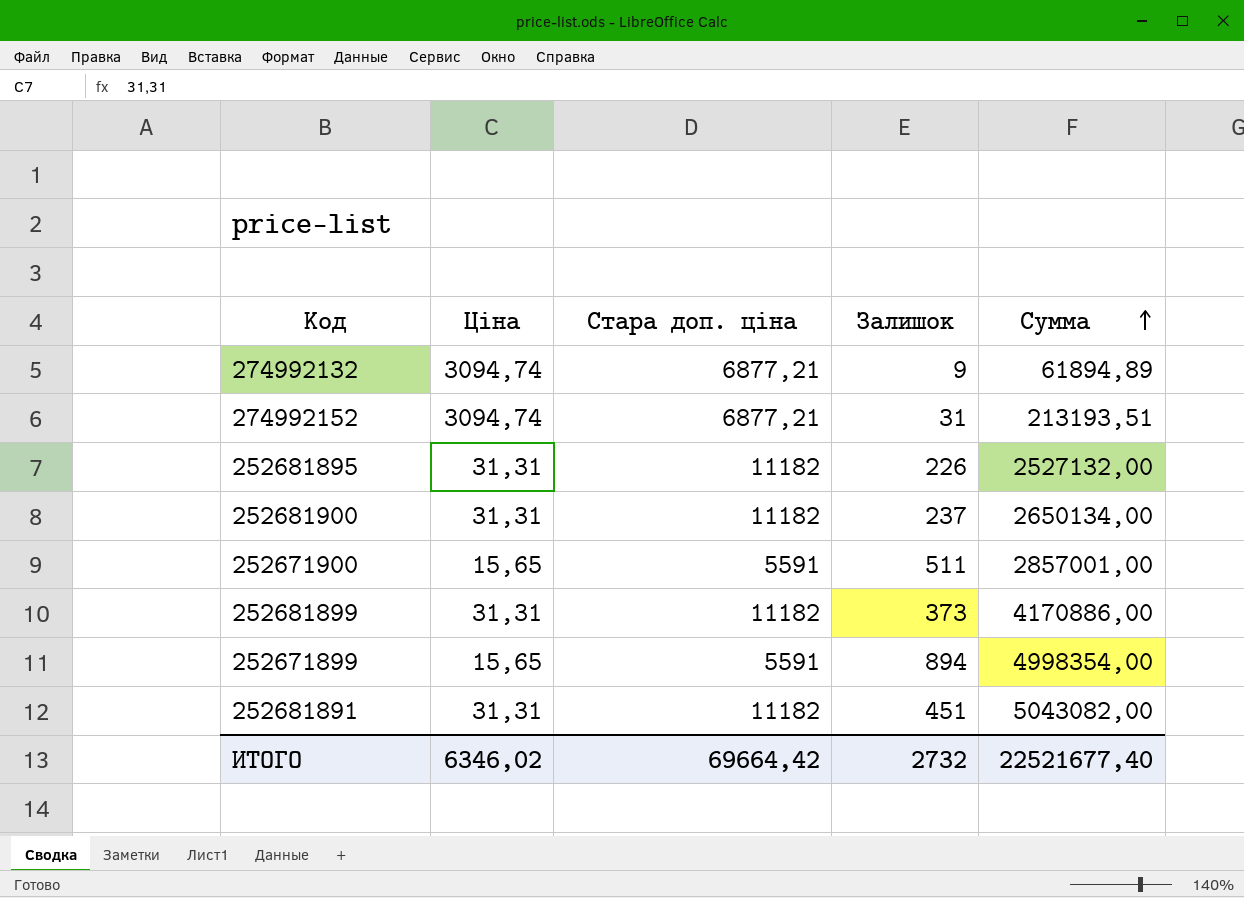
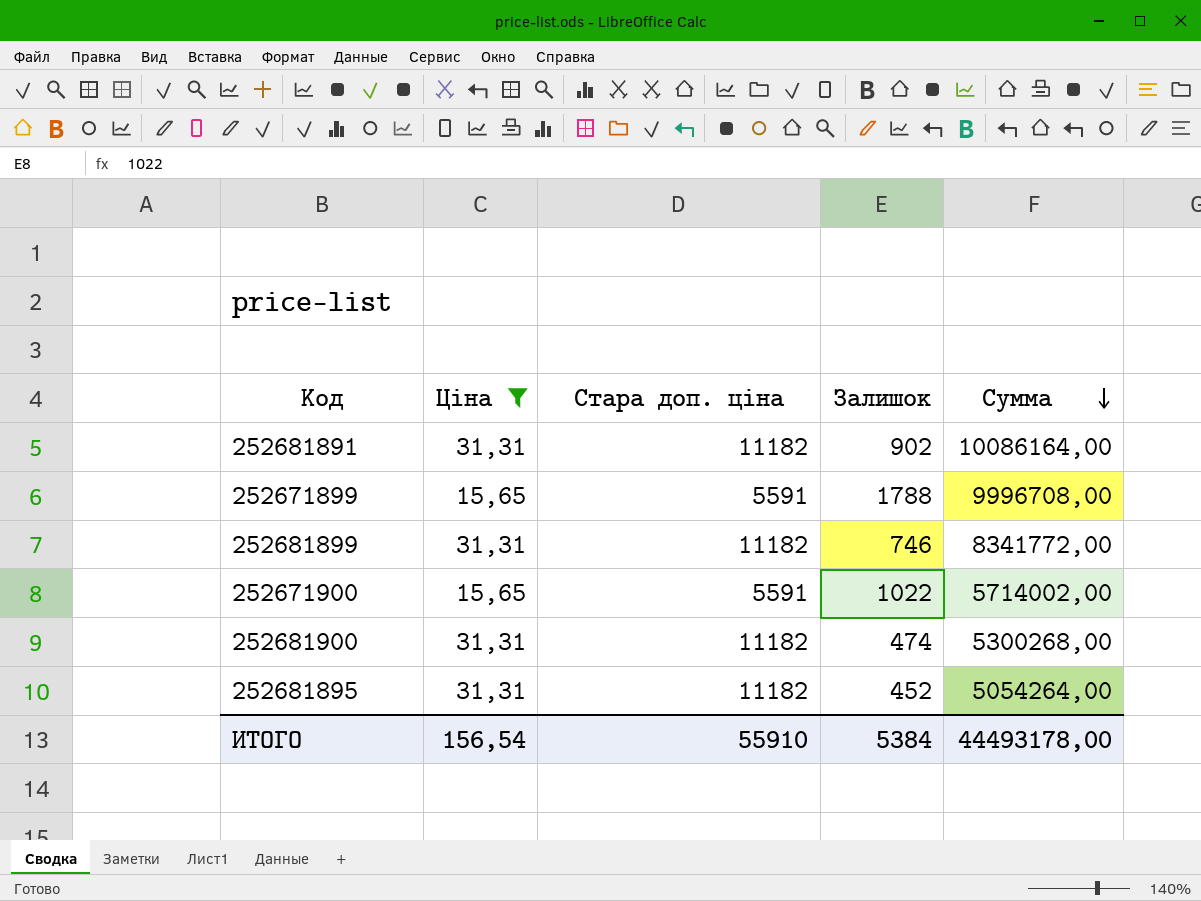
filter: none -> Ціна != 3094,74
row order: Сумма ascending -> Сумма descending
252681891 | Залишок: 451 -> 902
252681891 | Сумма: 5043082,00 -> 10086164,00
252671899 | Залишок: 894 -> 1788
252671899 | Сумма: 4998354,00 -> 9996708,00
252681899 | Залишок: 373 -> 746
252681899 | Сумма: 4170886,00 -> 8341772,00
252671900 | Залишок: 511 -> 1022
252671900 | Сумма: 2857001,00 -> 5714002,00
252681900 | Залишок: 237 -> 474
252681900 | Сумма: 2650134,00 -> 5300268,00
252681895 | Залишок: 226 -> 452
252681895 | Сумма: 2527132,00 -> 5054264,00
ИТОГО | Ціна: 6346,02 -> 156,54
ИТОГО | Стара доп. ціна: 69664,42 -> 55910
ИТОГО | Залишок: 2732 -> 5384
ИТОГО | Сумма: 22521677,40 -> 44493178,00

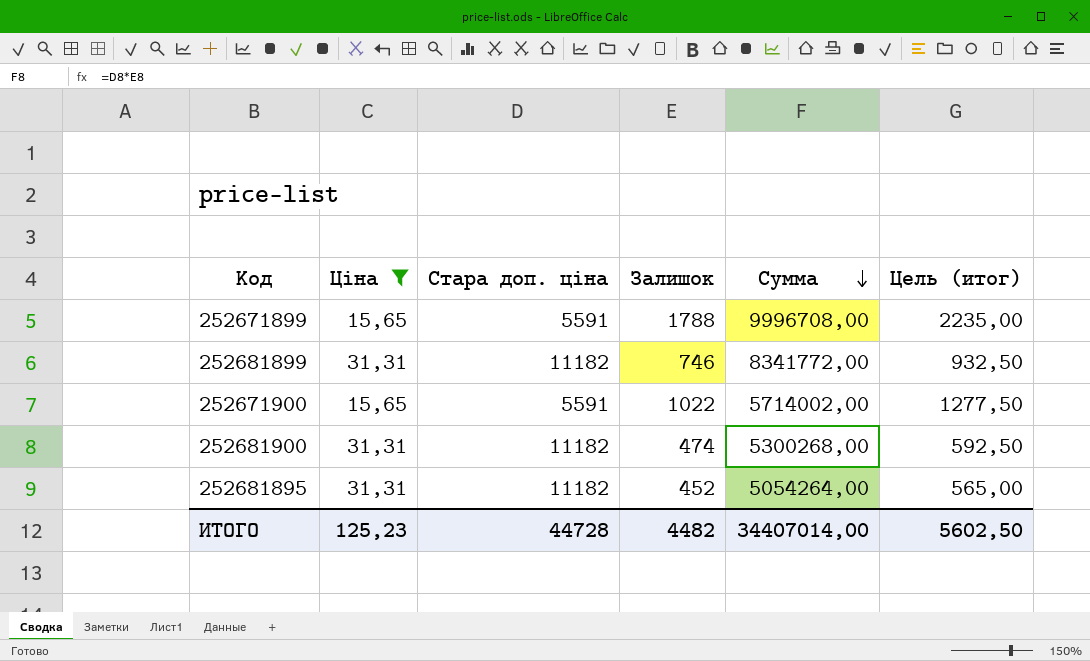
column Цель (итог) | formula: none -> [Залишок] * 1,25
row 252681891: 31,31 | 11182 | 902 | 10086164,00 -> none
ИТОГО | Ціна: 156,54 -> 125,23
ИТОГО | Стара доп. ціна: 55910 -> 44728
ИТОГО | Залишок: 5384 -> 4482
ИТОГО | Сумма: 44493178,00 -> 34407014,00

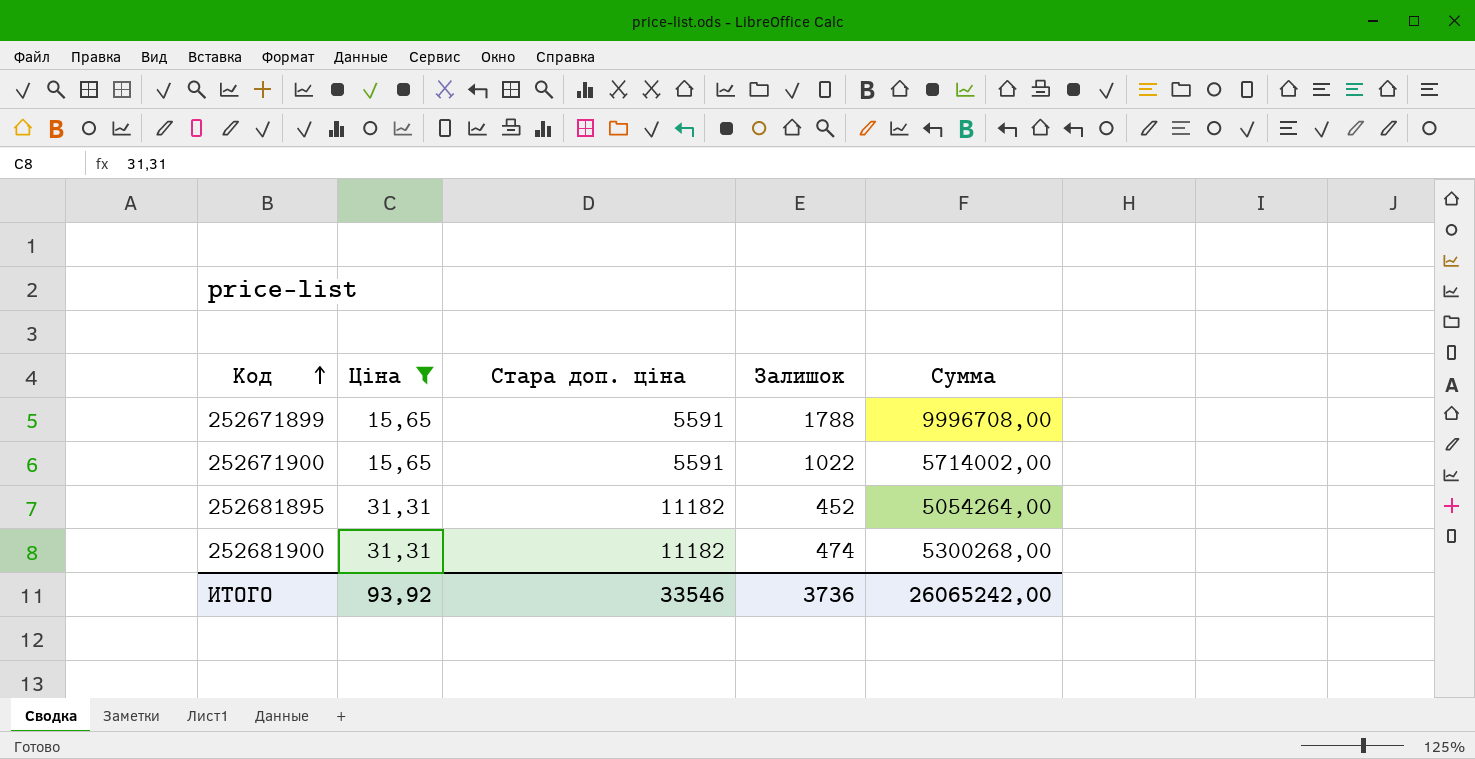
row order: Сумма descending -> Код ascending
column Цель (итог) | formula: [Залишок] * 1,25 -> none
row 252681899: 31,31 | 11182 | 746 | 8341772,00 | 932,50 -> none
ИТОГО | Ціна: 125,23 -> 93,92
ИТОГО | Стара доп. ціна: 44728 -> 33546
ИТОГО | Залишок: 4482 -> 3736
ИТОГО | Сумма: 34407014,00 -> 26065242,00

